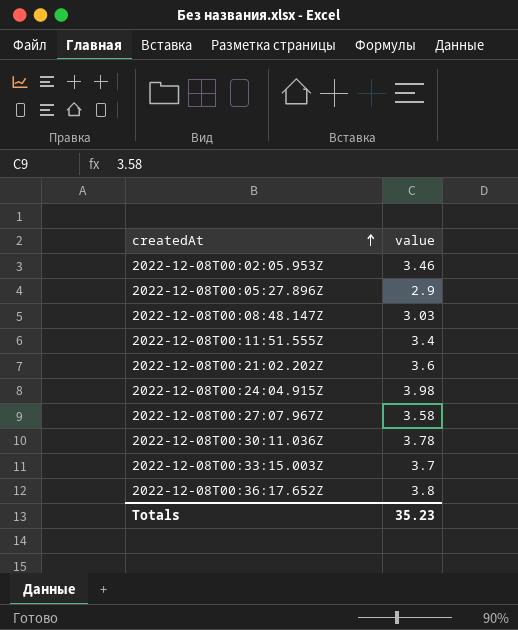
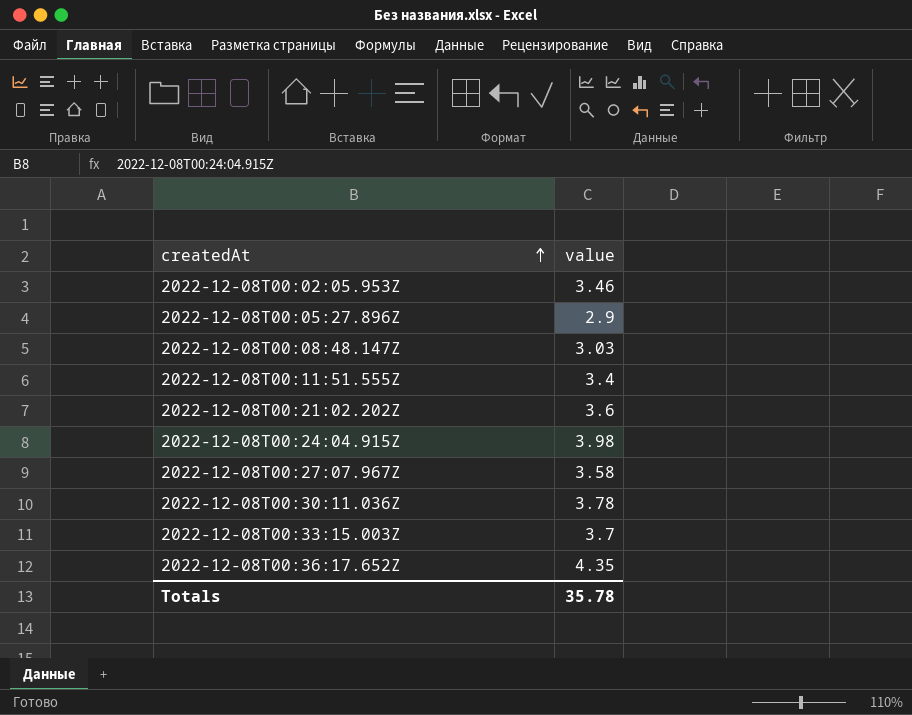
2022-12-08T00:36:17.652Z | value: 3.8 -> 4.35
Totals | value: 35.23 -> 35.78

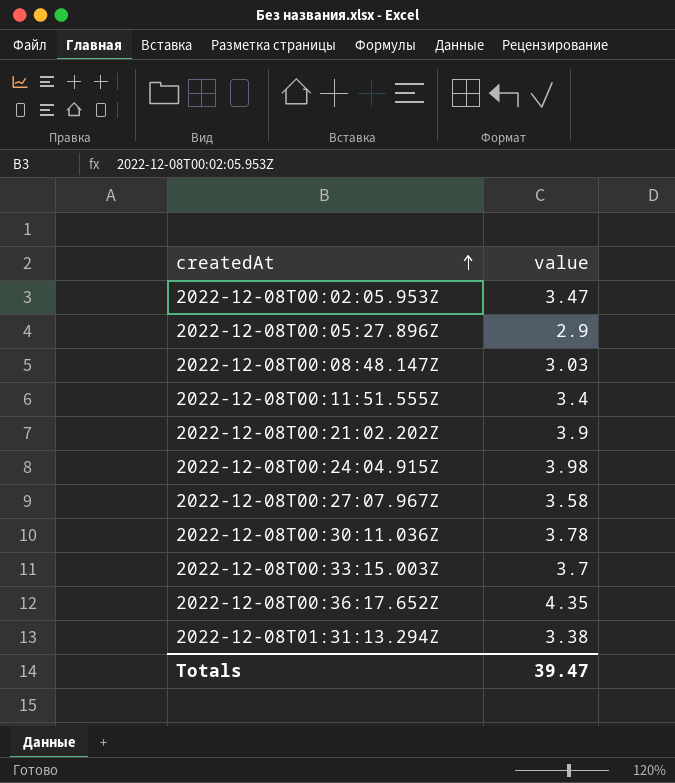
2022-12-08T00:02:05.953Z | value: 3.46 -> 3.47
2022-12-08T00:21:02.202Z | value: 3.6 -> 3.9
row 2022-12-08T01:31:13.294Z: none -> 3.38
Totals | value: 35.78 -> 39.47

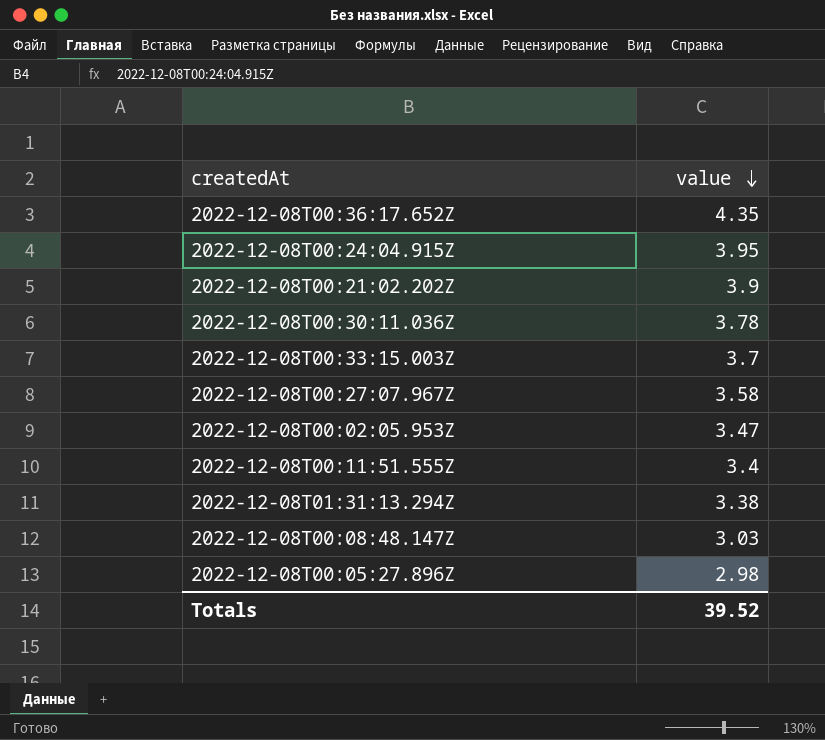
row order: createdAt ascending -> value descending
2022-12-08T00:24:04.915Z | value: 3.98 -> 3.95
2022-12-08T00:05:27.896Z | value: 2.9 -> 2.98
Totals | value: 39.47 -> 39.52

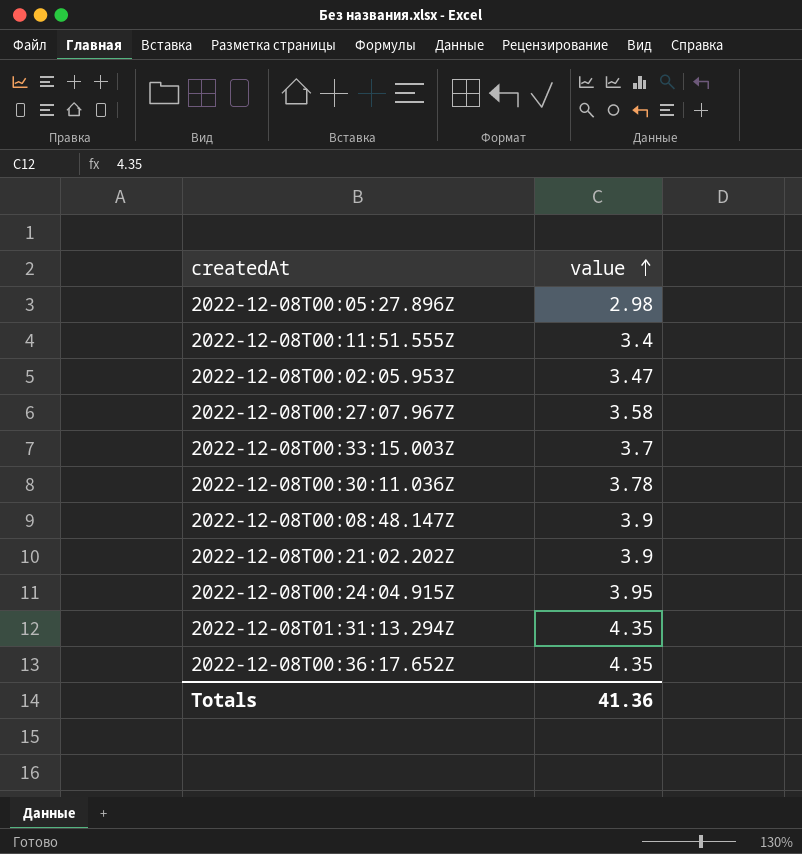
row order: value descending -> value ascending
2022-12-08T00:08:48.147Z | value: 3.03 -> 3.9
2022-12-08T01:31:13.294Z | value: 3.38 -> 4.35
Totals | value: 39.52 -> 41.36

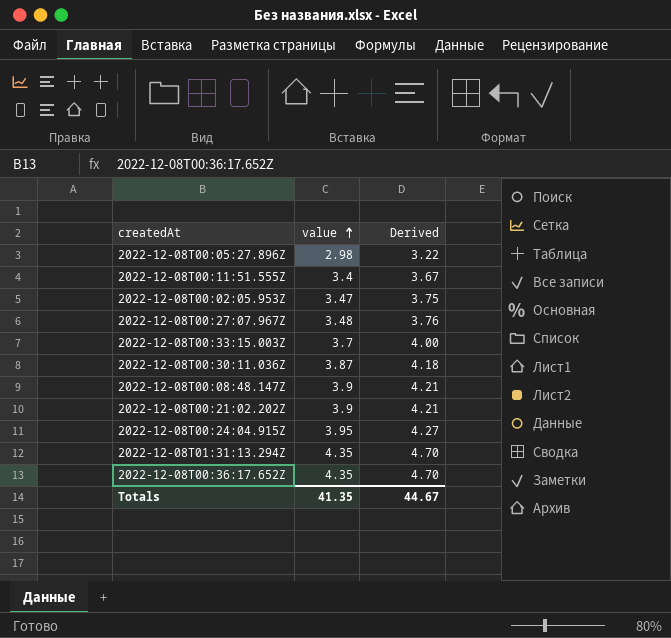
column Derived | formula: none -> [value] * 1.08
2022-12-08T00:27:07.967Z | value: 3.58 -> 3.48
2022-12-08T00:30:11.036Z | value: 3.78 -> 3.87
Totals | value: 41.36 -> 41.35

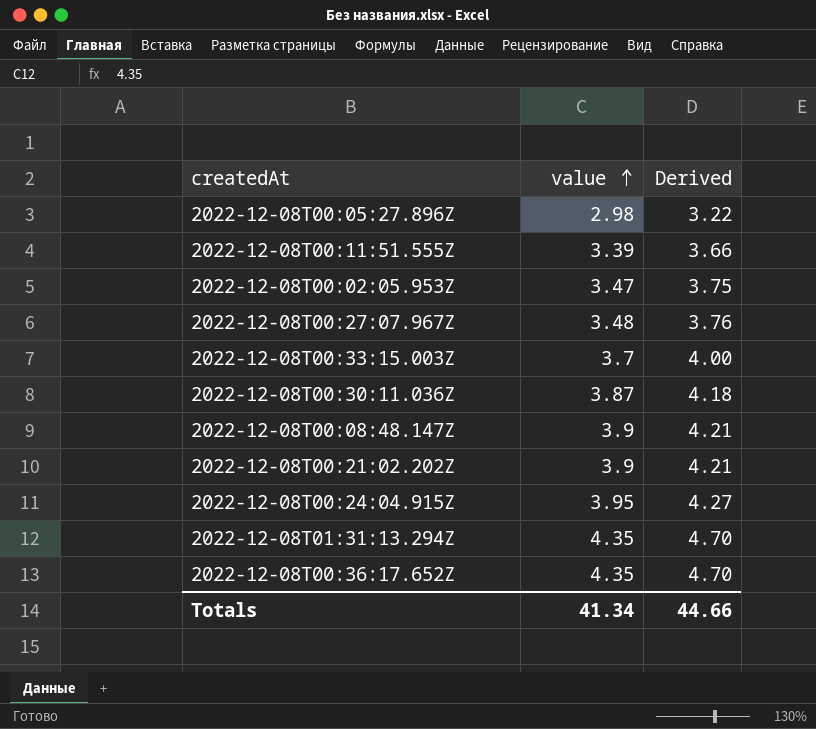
2022-12-08T00:11:51.555Z | value: 3.4 -> 3.39
2022-12-08T00:11:51.555Z | Derived: 3.67 -> 3.66
Totals | value: 41.35 -> 41.34
Totals | Derived: 44.67 -> 44.66

